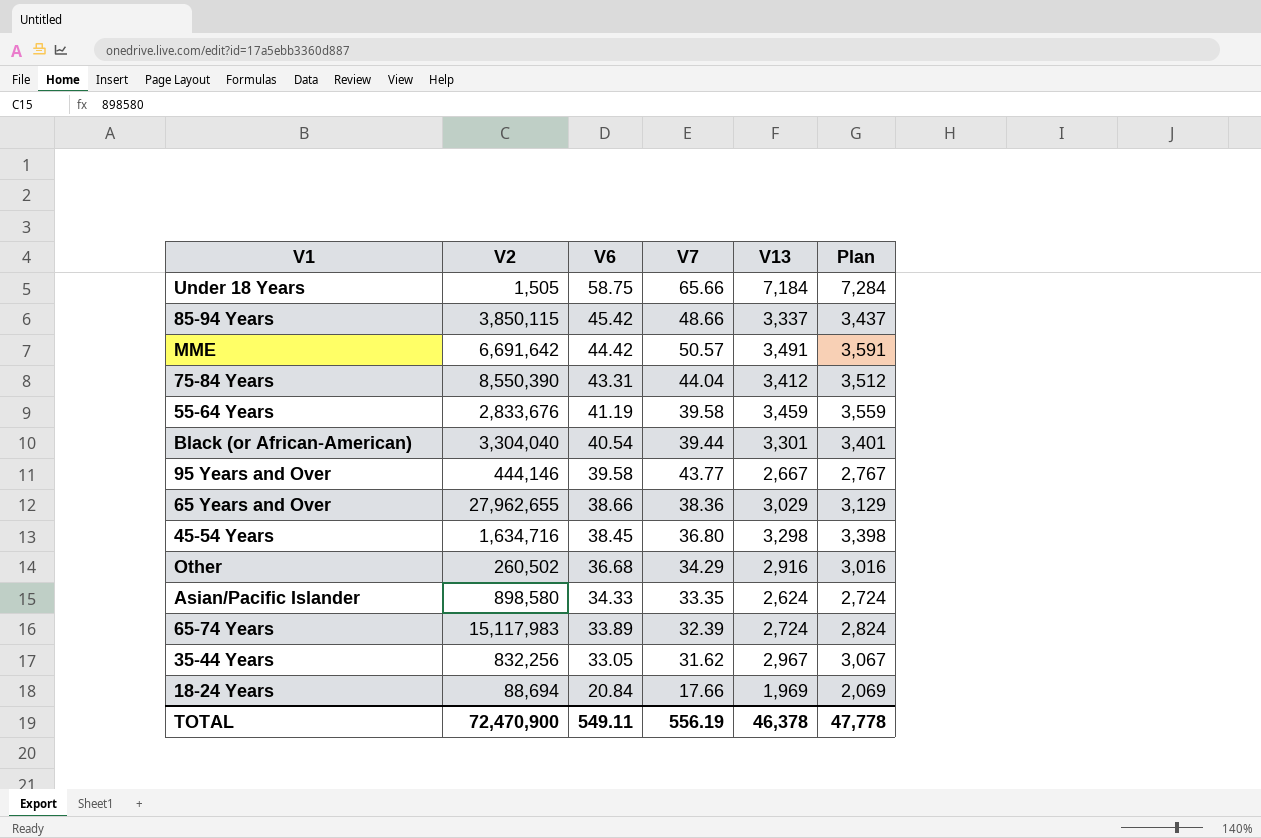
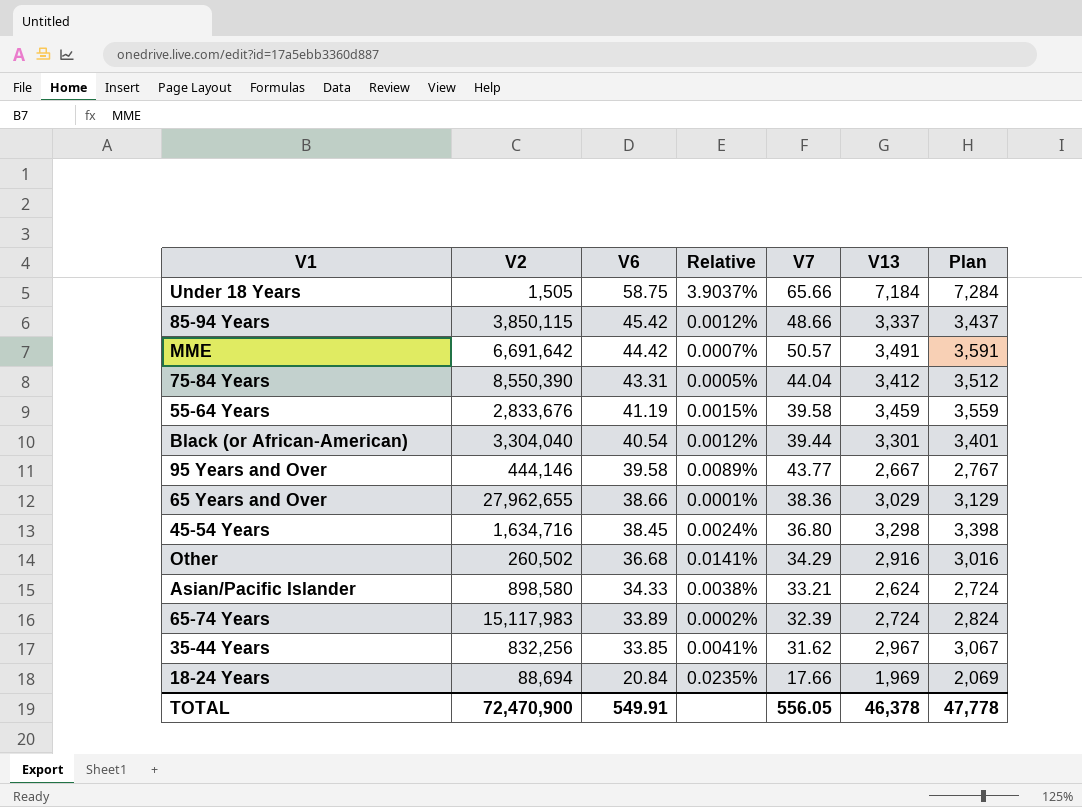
column Relative | formula: none -> [V6] / [V2]
Asian/Pacific Islander | V7: 33.35 -> 33.21
35-44 Years | V6: 33.05 -> 33.85
TOTAL | V6: 549.11 -> 549.91
TOTAL | V7: 556.19 -> 556.05

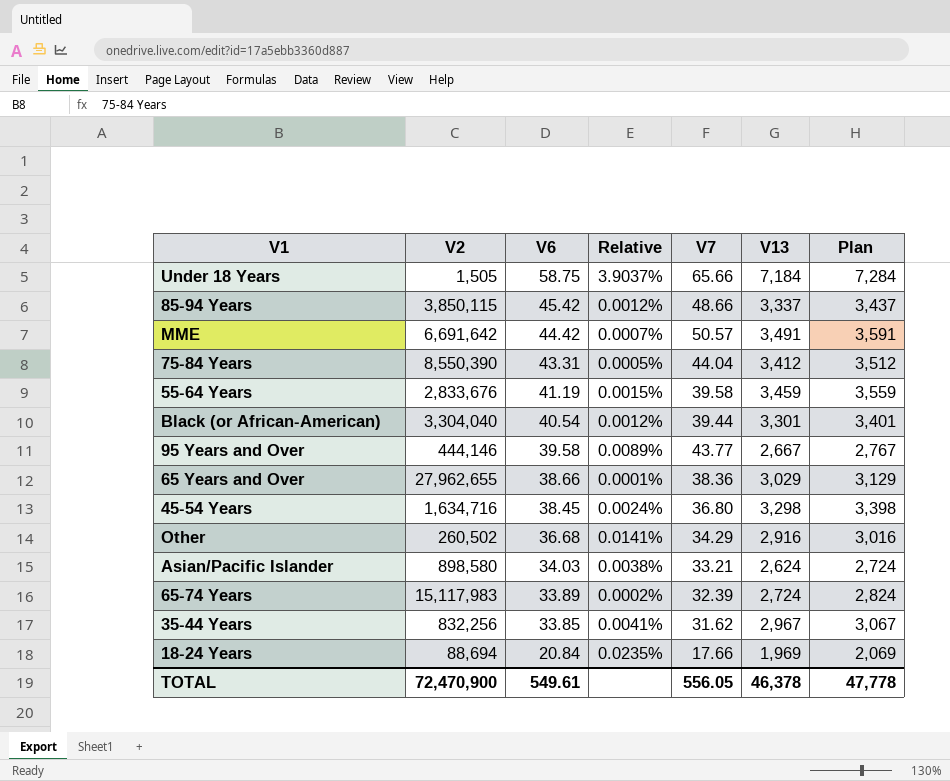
Asian/Pacific Islander | V6: 34.33 -> 34.03
TOTAL | V6: 549.91 -> 549.61

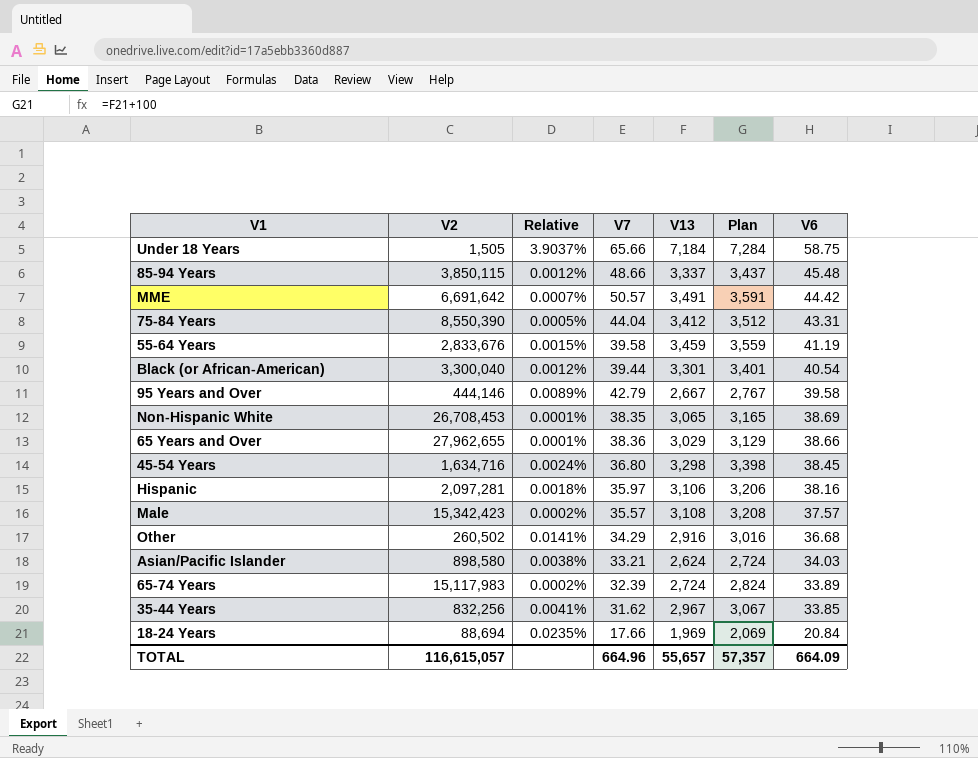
column V6 | position: 3 -> 7
85-94 Years | V6: 45.42 -> 45.48
Black (or African-American) | V2: 3,304,040 -> 3,300,040
95 Years and Over | V7: 43.77 -> 42.79
row Non-Hispanic White: none -> 26,708,453 | 0.0001% | 38.35 | 3,065 | 3,165 | 38.69
row Hispanic: none -> 2,097,281 | 0.0018% | 35.97 | 3,106 | 3,206 | 38.16
row Male: none -> 15,342,423 | 0.0002% | 35.57 | 3,108 | 3,208 | 37.57
TOTAL | V2: 72,470,900 -> 116,615,057
TOTAL | V7: 556.05 -> 664.96
TOTAL | V13: 46,378 -> 55,657
TOTAL | Plan: 47,778 -> 57,357
TOTAL | V6: 549.61 -> 664.09

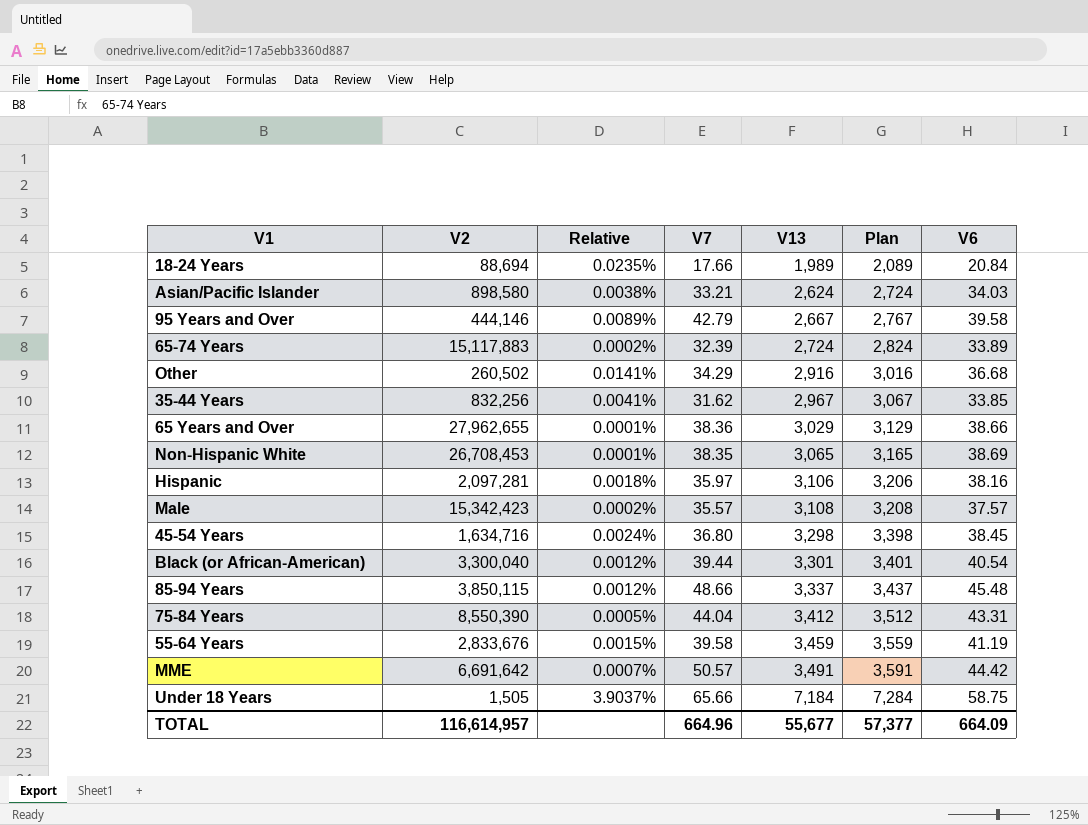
row order: V6 descending -> V13 ascending
18-24 Years | V13: 1,969 -> 1,989
18-24 Years | Plan: 2,069 -> 2,089
65-74 Years | V2: 15,117,983 -> 15,117,883
TOTAL | V2: 116,615,057 -> 116,614,957
TOTAL | V13: 55,657 -> 55,677
TOTAL | Plan: 57,357 -> 57,377

